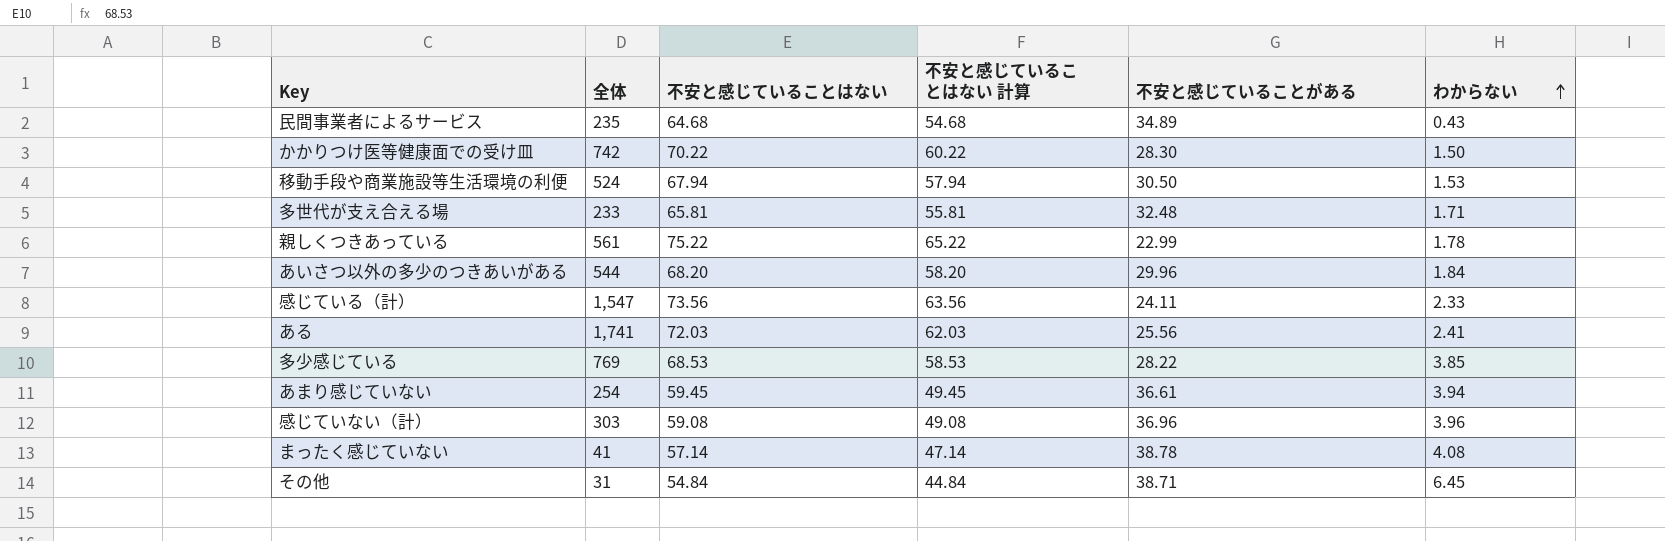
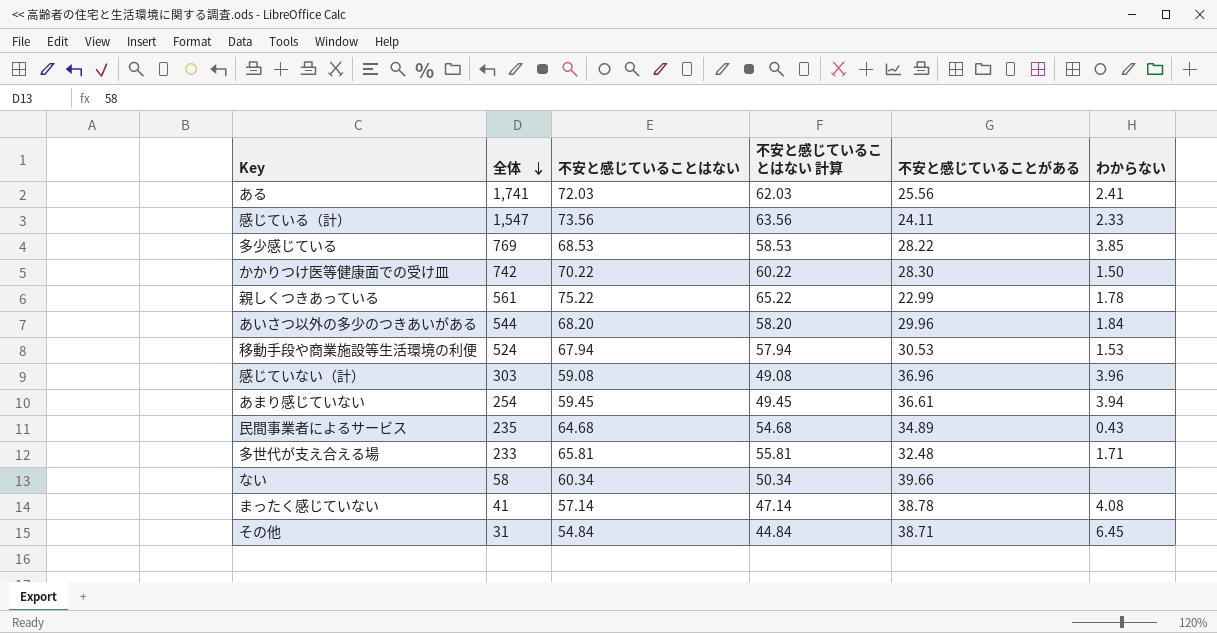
row order: わからない ascending -> 全体 descending
移動手段や商業施設等生活環境の利便 | 不安と感じていることがある: 30.50 -> 30.53
row ない: none -> 58 | 60.34 | 50.34 | 39.66 | none

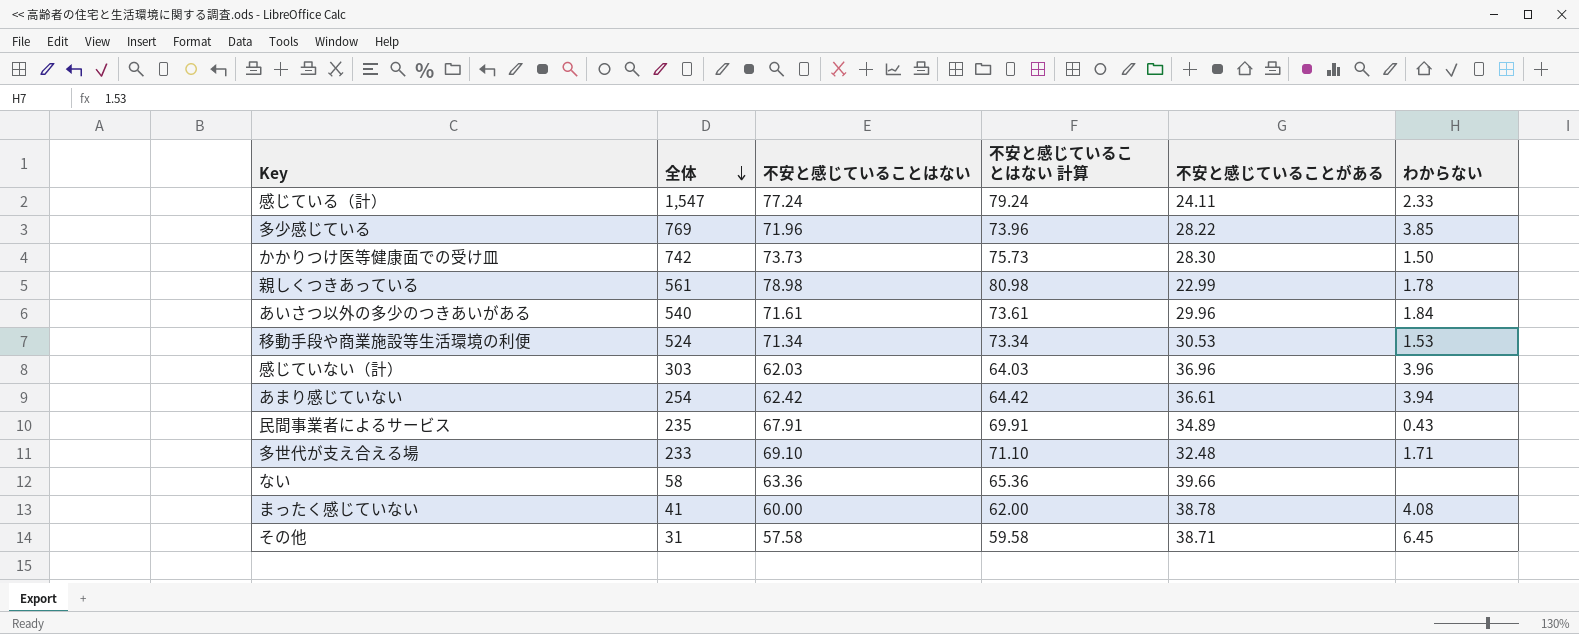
column 不安と感じていることはない 計算 | formula: [不安と感じていることはない] - 10 -> [不安と感じていることはない] + 2
row ある: 1,741 | 72.03 | 62.03 | 25.56 | 2.41 -> none
感じている（計） | 不安と感じていることはない: 73.56 -> 77.24
多少感じている | 不安と感じていることはない: 68.53 -> 71.96
かかりつけ医等健康面での受け皿 | 不安と感じていることはない: 70.22 -> 73.73
親しくつきあっている | 不安と感じていることはない: 75.22 -> 78.98
あいさつ以外の多少のつきあいがある | 全体: 544 -> 540
あいさつ以外の多少のつきあいがある | 不安と感じていることはない: 68.20 -> 71.61
移動手段や商業施設等生活環境の利便 | 不安と感じていることはない: 67.94 -> 71.34
感じていない（計） | 不安と感じていることはない: 59.08 -> 62.03
あまり感じていない | 不安と感じていることはない: 59.45 -> 62.42
民間事業者によるサービス | 不安と感じていることはない: 64.68 -> 67.91
多世代が支え合える場 | 不安と感じていることはない: 65.81 -> 69.10
ない | 不安と感じていることはない: 60.34 -> 63.36
まったく感じていない | 不安と感じていることはない: 57.14 -> 60.00
その他 | 不安と感じていることはない: 54.84 -> 57.58

